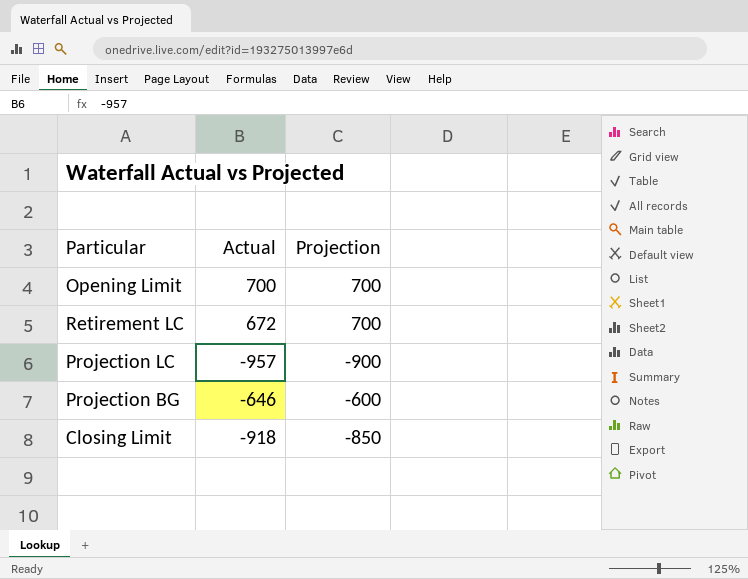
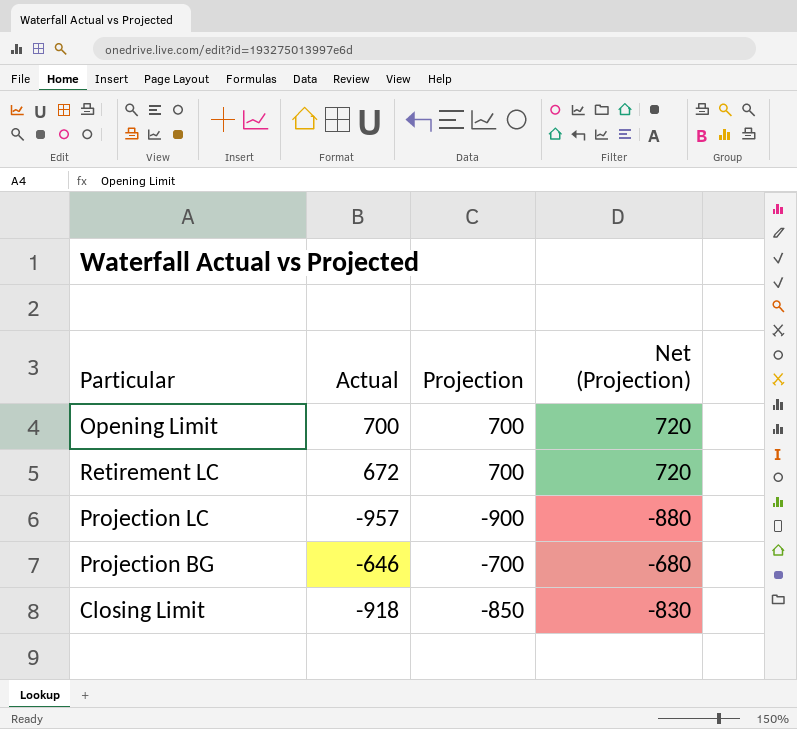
column Net (Projection) | formula: none -> [Projection] + 20
Projection BG | Projection: -600 -> -700

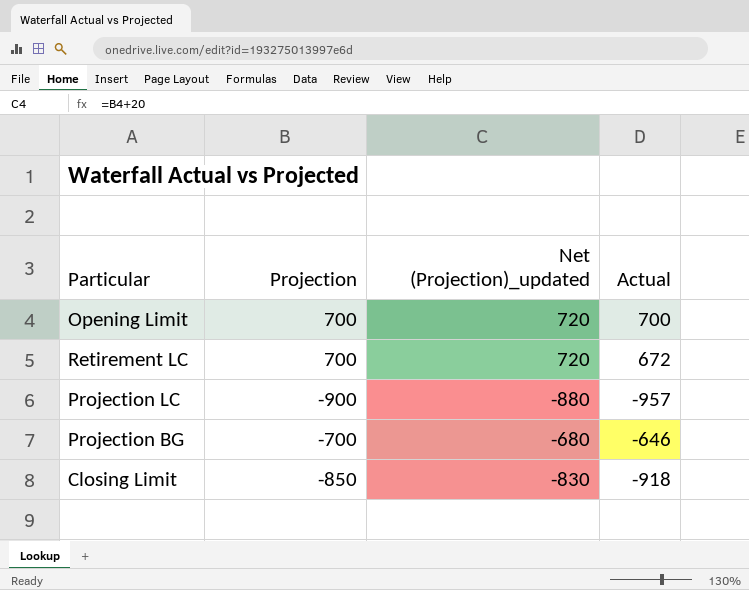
column name: Net (Projection) -> Net (Projection)_updated
column Actual | position: 2 -> 4

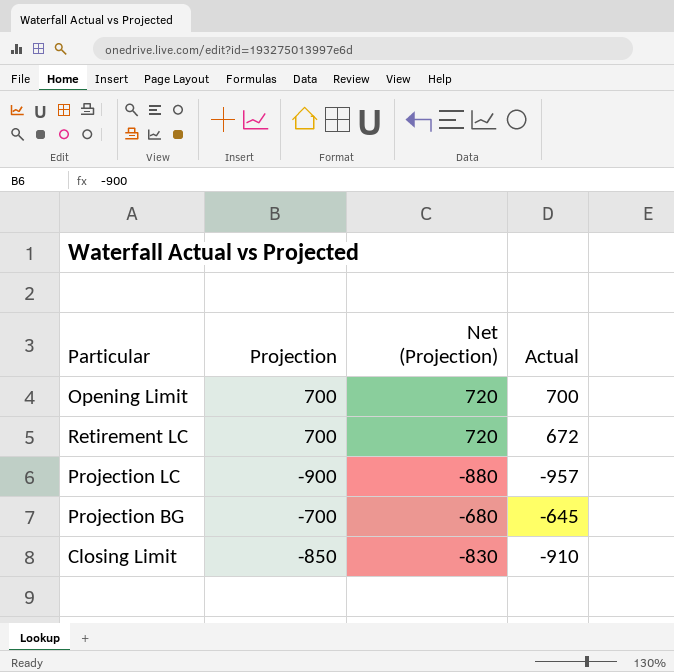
column name: Net (Projection)_updated -> Net (Projection)
Projection BG | Actual: -646 -> -645
Closing Limit | Actual: -918 -> -910

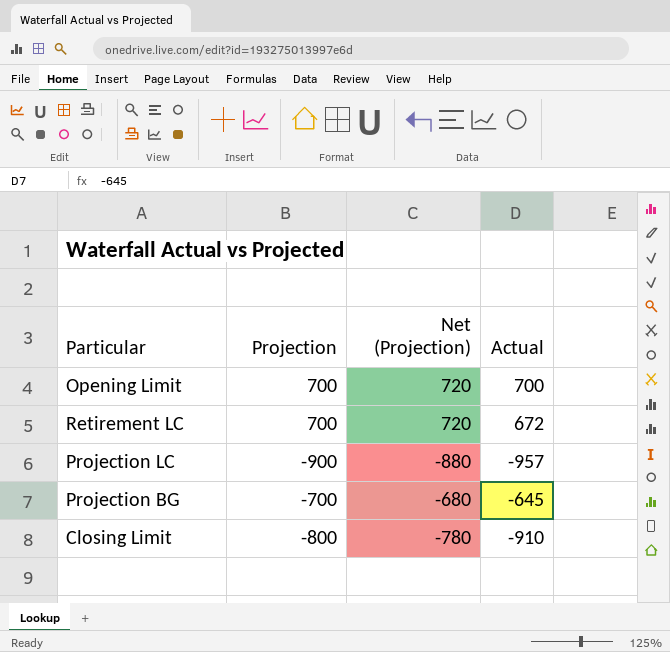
Closing Limit | Projection: -850 -> -800
Closing Limit | Net (Projection): -830 -> -780

